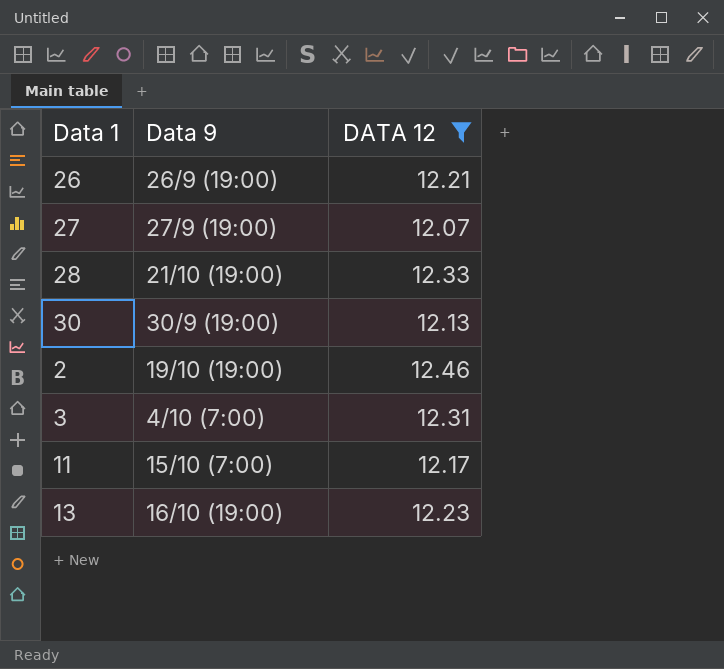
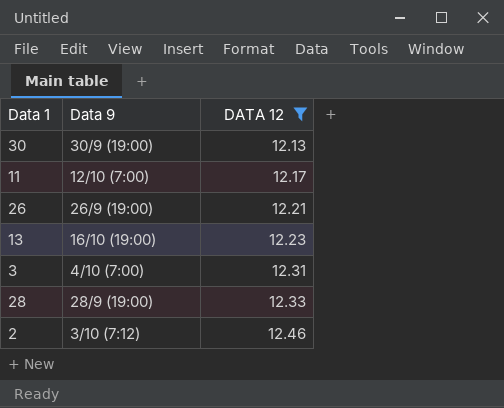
row order: none -> DATA 12 ascending
row 27: 27/9 (19:00) | 12.07 -> none
11 | Data 9: 15/10 (7:00) -> 12/10 (7:00)
28 | Data 9: 21/10 (19:00) -> 28/9 (19:00)
2 | Data 9: 19/10 (19:00) -> 3/10 (7:12)

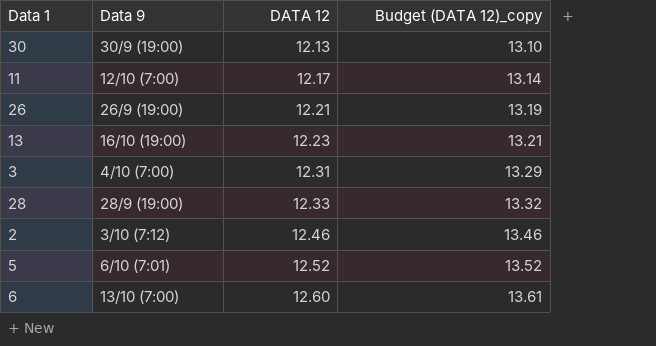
filter: DATA 12 <= 12.46 -> none
column Budget (DATA 12)_copy | formula: none -> [DATA 12] * 1.08

